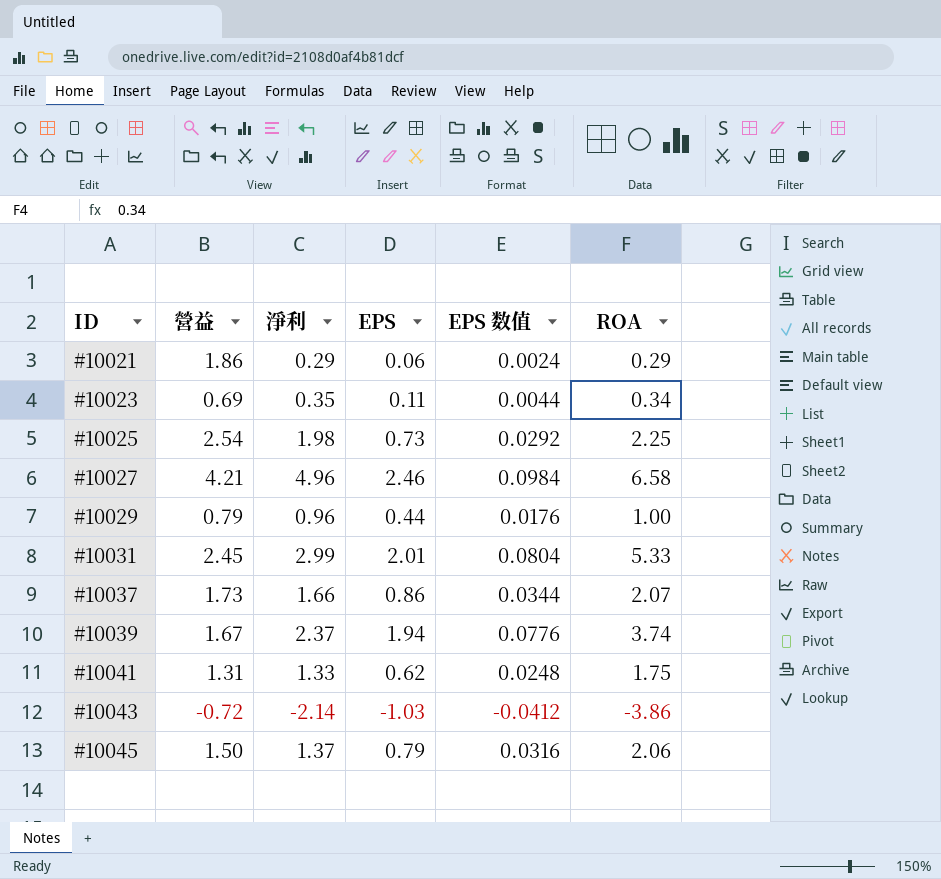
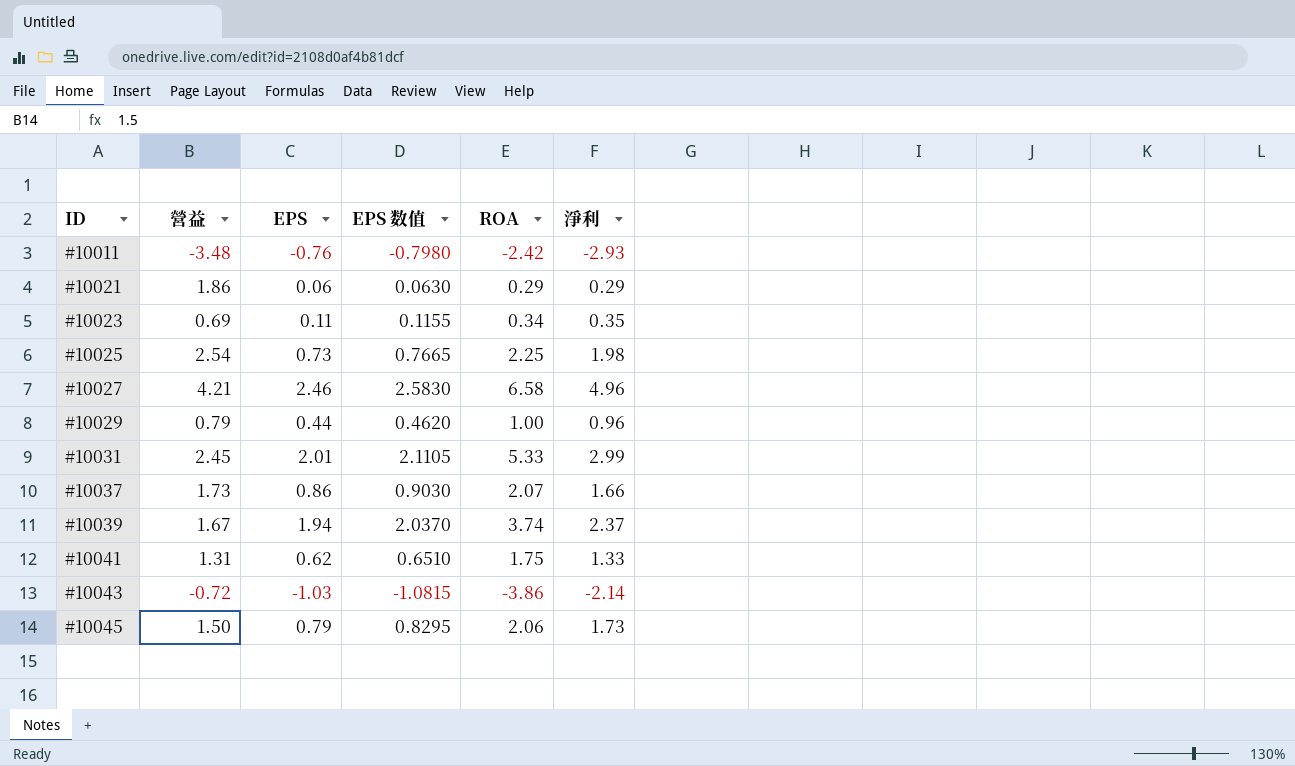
column EPS 数值 | formula: [EPS] * 0.04 -> [EPS] * 1.05
column 淨利 | position: 3 -> 6
row #10011: none -> -3.48 | -0.76 | -0.7980 | -2.42 | -2.93
#10045 | 淨利: 1.37 -> 1.73

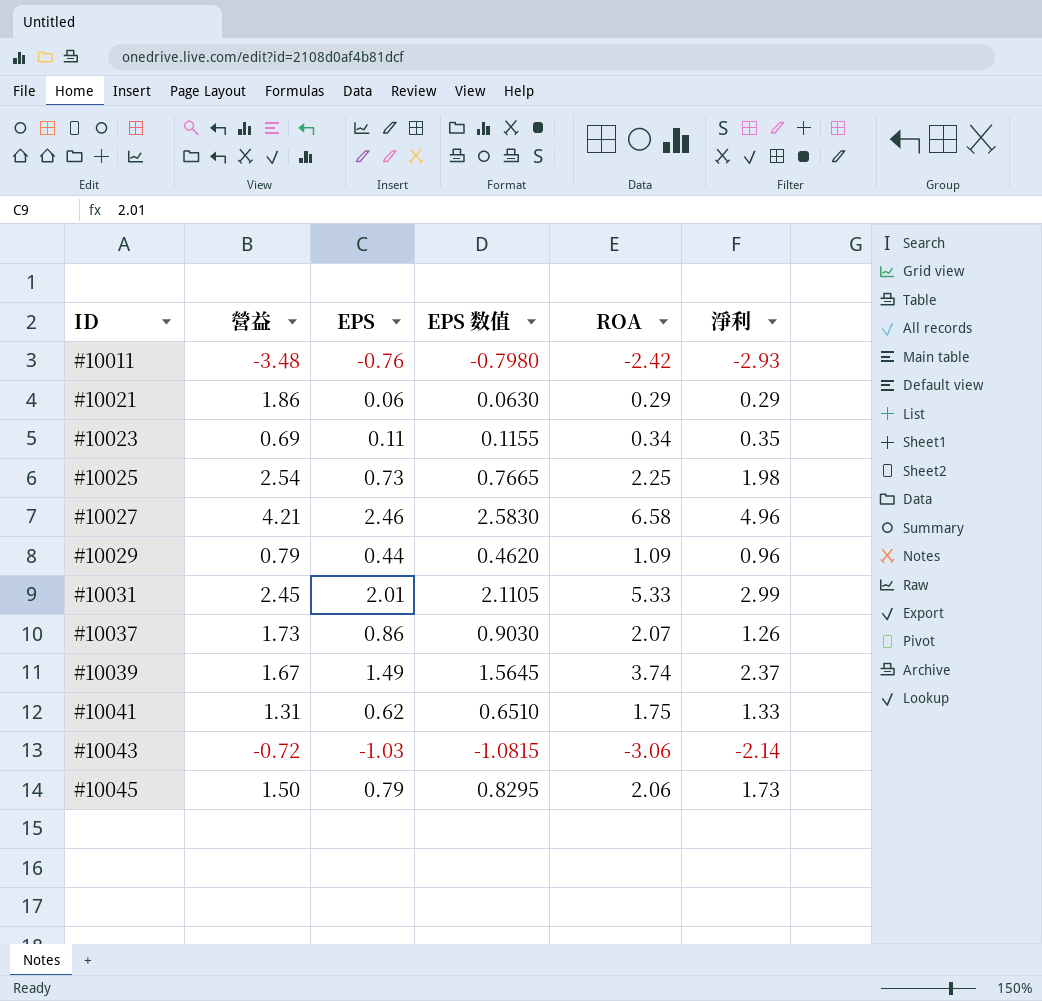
#10029 | ROA: 1.00 -> 1.09
#10037 | 淨利: 1.66 -> 1.26
#10039 | EPS: 1.94 -> 1.49
#10039 | EPS 数值: 2.0370 -> 1.5645
#10043 | ROA: -3.86 -> -3.06

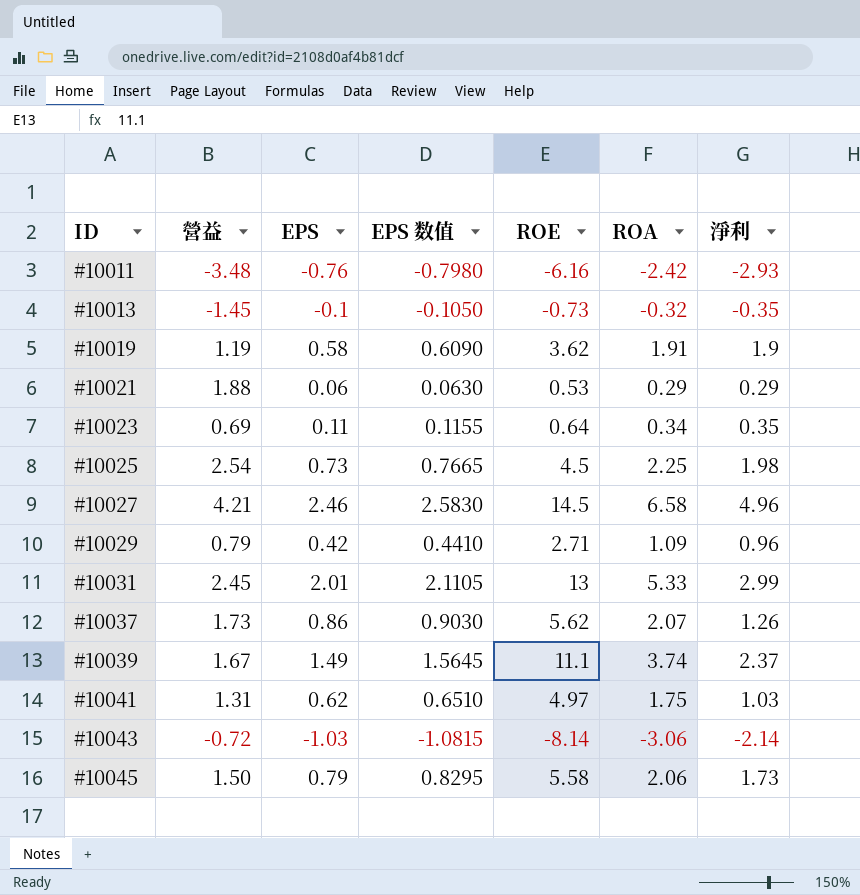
column ROE | position: none -> 5
row #10013: none -> -1.45 | -0.1 | -0.1050 | -0.73 | -0.32 | -0.35
row #10019: none -> 1.19 | 0.58 | 0.6090 | 3.62 | 1.91 | 1.9
#10021 | 營益: 1.86 -> 1.88
#10029 | EPS: 0.44 -> 0.42
#10029 | EPS 数值: 0.4620 -> 0.4410
#10041 | 淨利: 1.33 -> 1.03

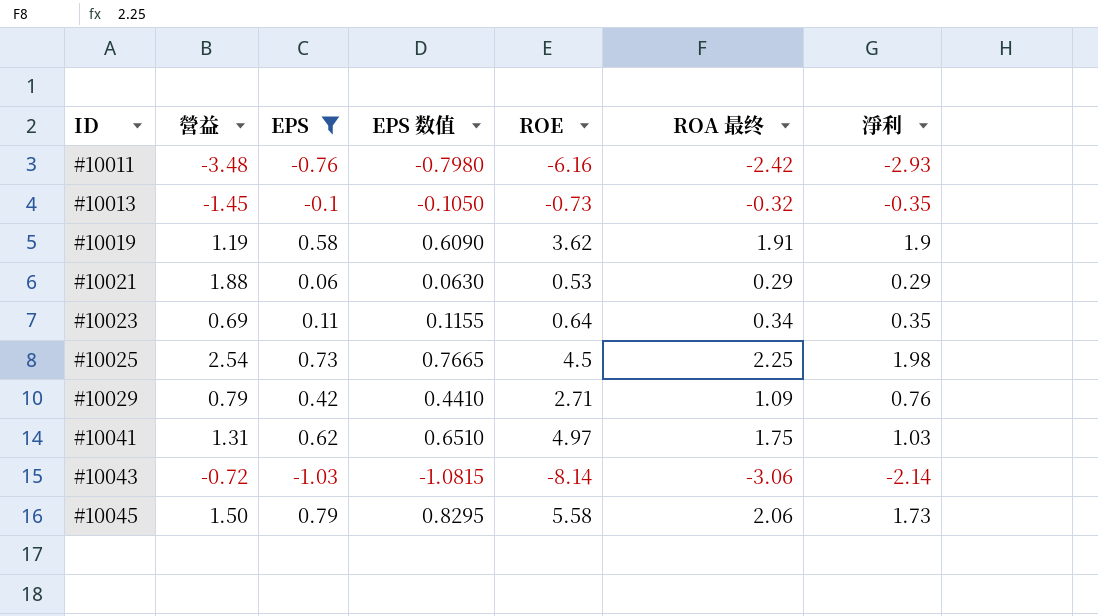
filter: none -> EPS <= 0.79
column name: ROA -> ROA 最终
#10029 | 淨利: 0.96 -> 0.76

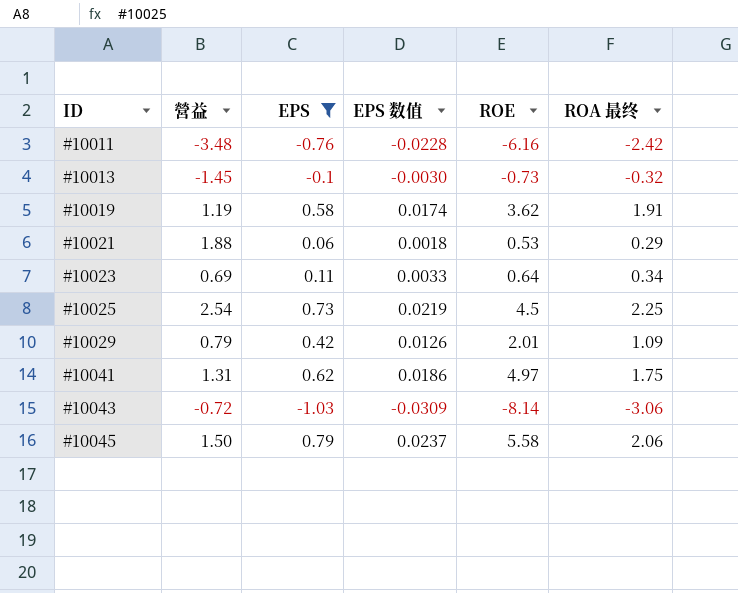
column 淨利 | position: 7 -> none
column EPS 数值 | formula: [EPS] * 1.05 -> [EPS] * 0.03
#10029 | ROE: 2.71 -> 2.01

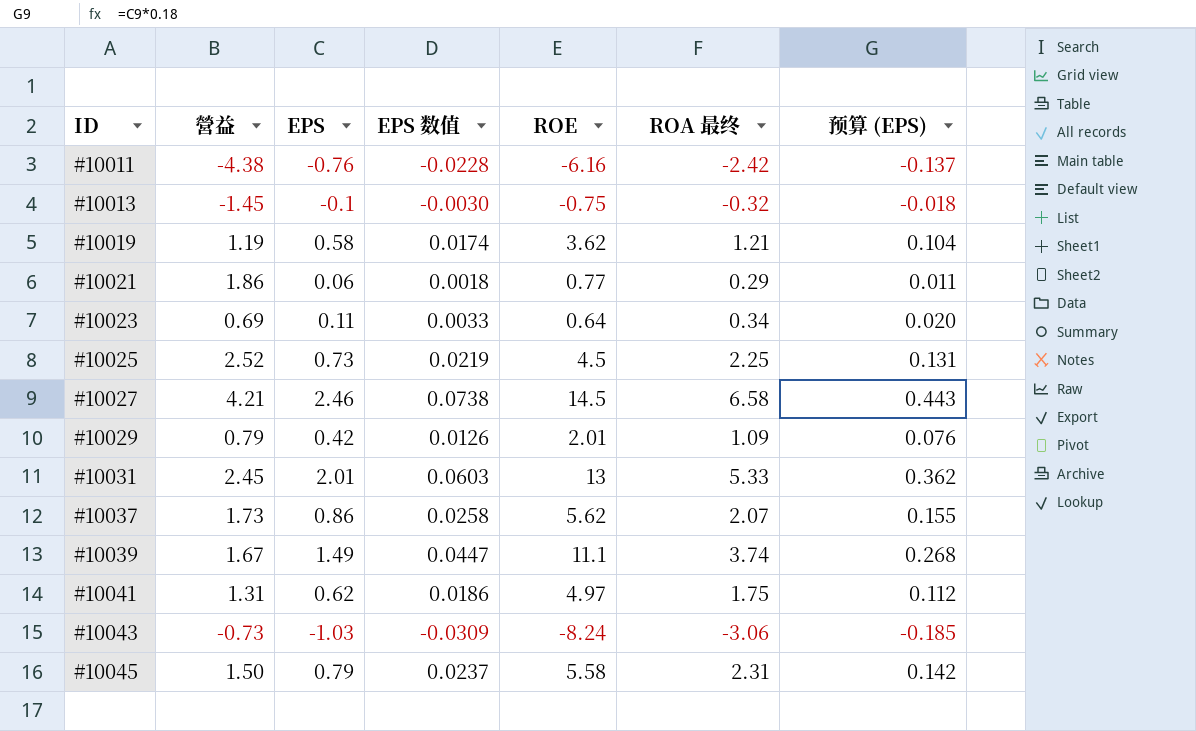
filter: EPS <= 0.79 -> none
column 预算 (EPS) | formula: none -> [EPS] * 0.18
#10011 | 營益: -3.48 -> -4.38
#10013 | ROE: -0.73 -> -0.75
#10019 | ROA 最终: 1.91 -> 1.21
#10021 | 營益: 1.88 -> 1.86
#10021 | ROE: 0.53 -> 0.77
#10025 | 營益: 2.54 -> 2.52
#10043 | 營益: -0.72 -> -0.73
#10043 | ROE: -8.14 -> -8.24
#10045 | ROA 最终: 2.06 -> 2.31

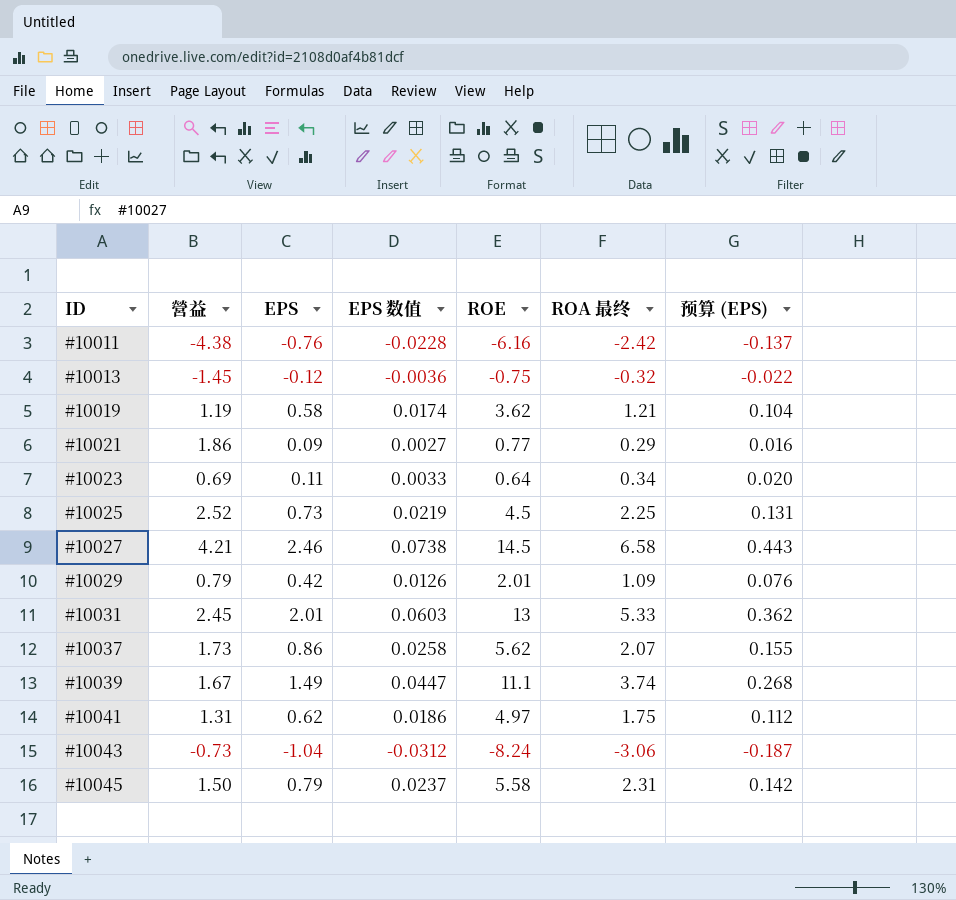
#10013 | EPS: -0.1 -> -0.12
#10013 | EPS 数值: -0.0030 -> -0.0036
#10013 | 预算 (EPS): -0.018 -> -0.022
#10021 | EPS: 0.06 -> 0.09
#10021 | EPS 数值: 0.0018 -> 0.0027
#10021 | 预算 (EPS): 0.011 -> 0.016
#10043 | EPS: -1.03 -> -1.04
#10043 | EPS 数值: -0.0309 -> -0.0312
#10043 | 预算 (EPS): -0.185 -> -0.187

